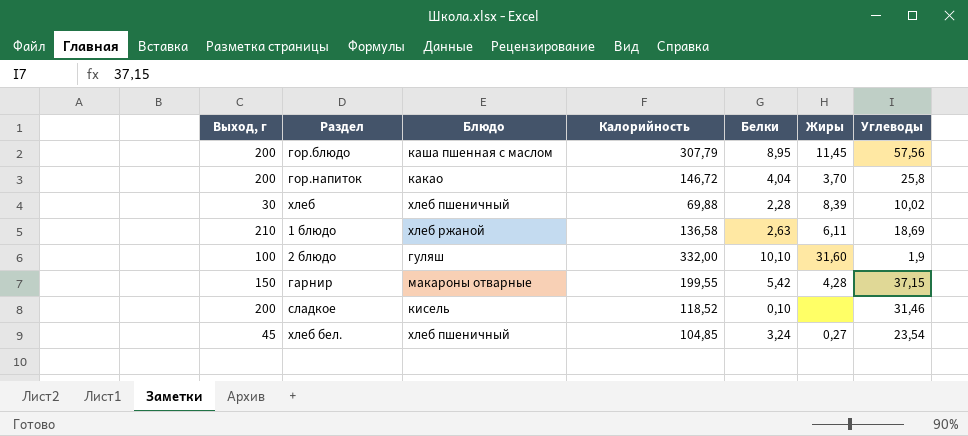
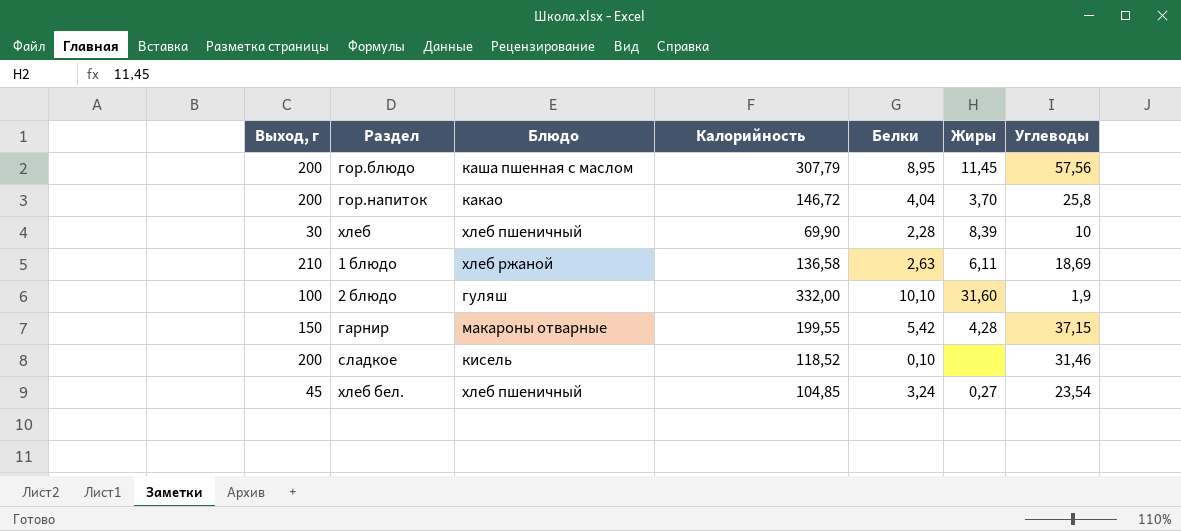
хлеб | Калорийность: 69,88 -> 69,90
хлеб | Углеводы: 10,02 -> 10

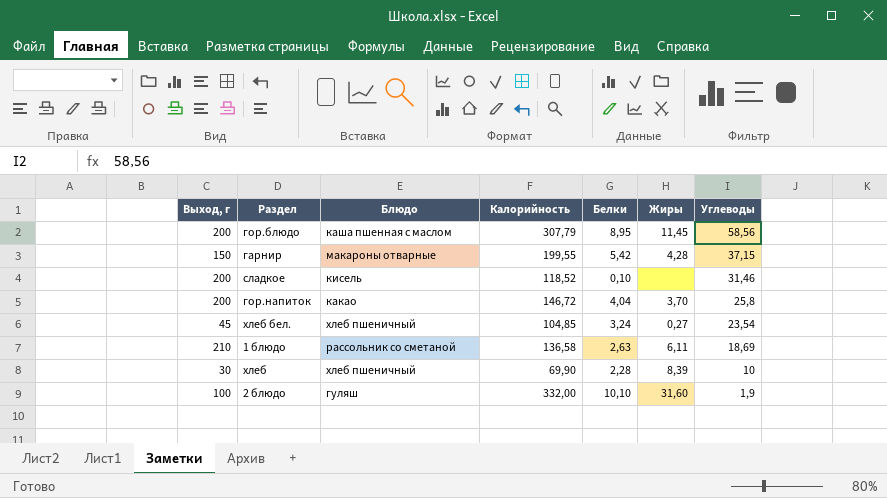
row order: none -> Углеводы descending
гор.блюдо | Углеводы: 57,56 -> 58,56
1 блюдо | Блюдо: хлеб ржаной -> рассольник со сметаной

